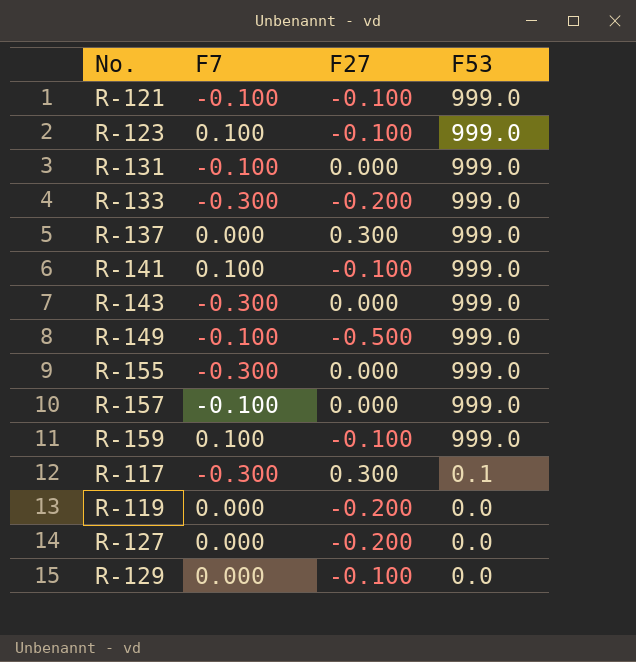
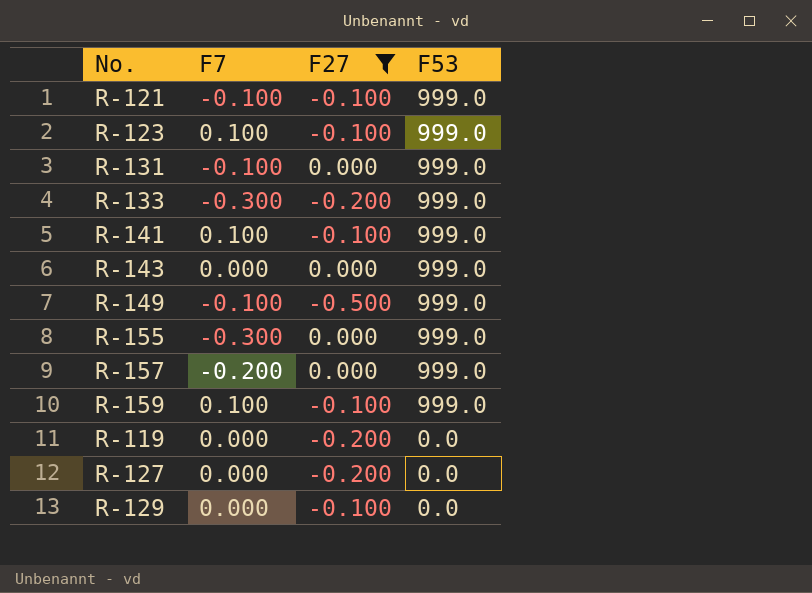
filter: none -> F27 != 0.300
R-143 | F7: -0.300 -> 0.000
R-157 | F7: -0.100 -> -0.200

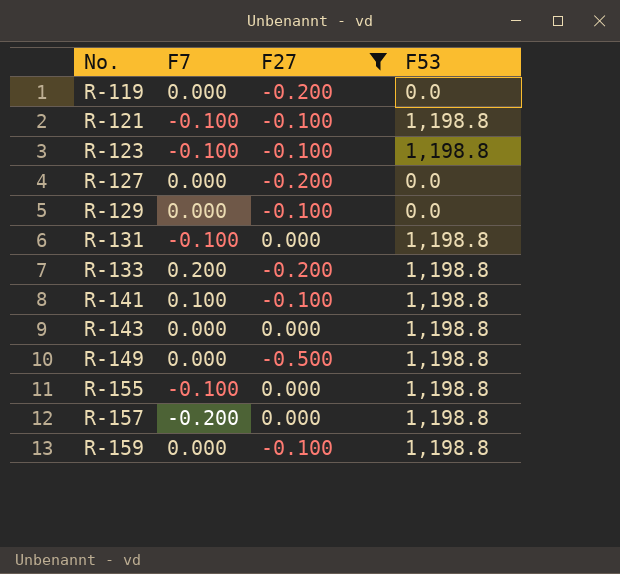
row order: F53 descending -> No. ascending
R-121 | F53: 999.0 -> 1,198.8
R-123 | F7: 0.100 -> -0.100
R-123 | F53: 999.0 -> 1,198.8
R-131 | F53: 999.0 -> 1,198.8
R-133 | F7: -0.300 -> 0.200
R-133 | F53: 999.0 -> 1,198.8
R-141 | F53: 999.0 -> 1,198.8
R-143 | F53: 999.0 -> 1,198.8
R-149 | F7: -0.100 -> 0.000
R-149 | F53: 999.0 -> 1,198.8
R-155 | F7: -0.300 -> -0.100
R-155 | F53: 999.0 -> 1,198.8
R-157 | F53: 999.0 -> 1,198.8
R-159 | F7: 0.100 -> 0.000
R-159 | F53: 999.0 -> 1,198.8

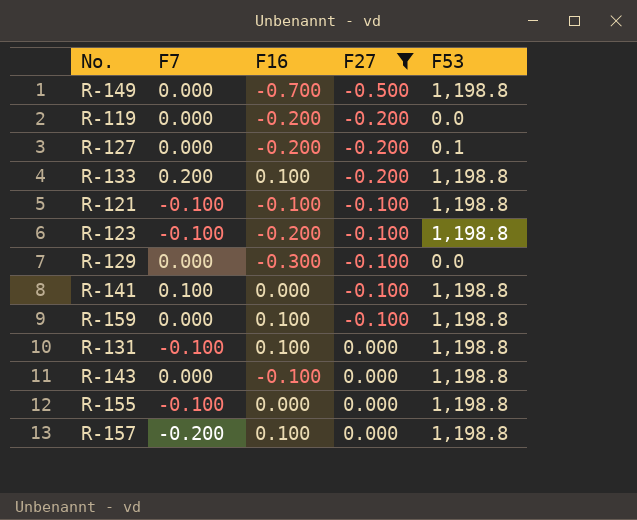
row order: No. ascending -> F27 ascending
column F16 | position: none -> 3
R-127 | F53: 0.0 -> 0.1

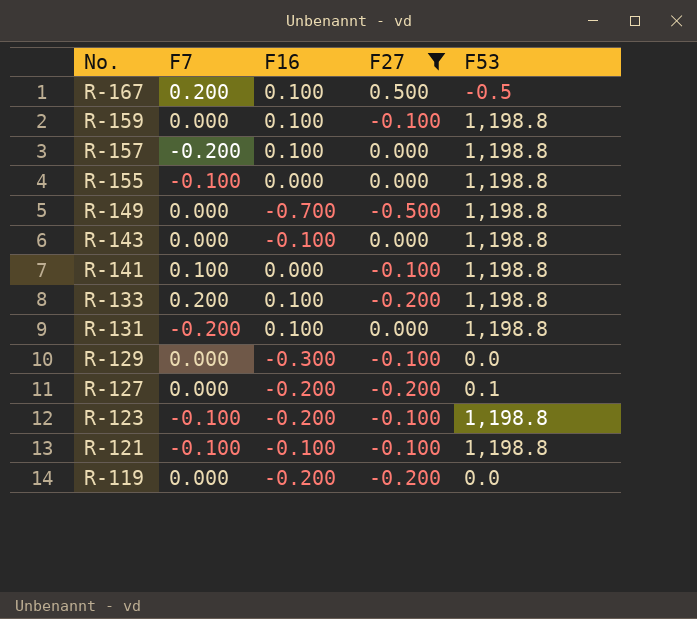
row order: F27 ascending -> No. descending
row R-167: none -> 0.200 | 0.100 | 0.500 | -0.5
R-131 | F7: -0.100 -> -0.200

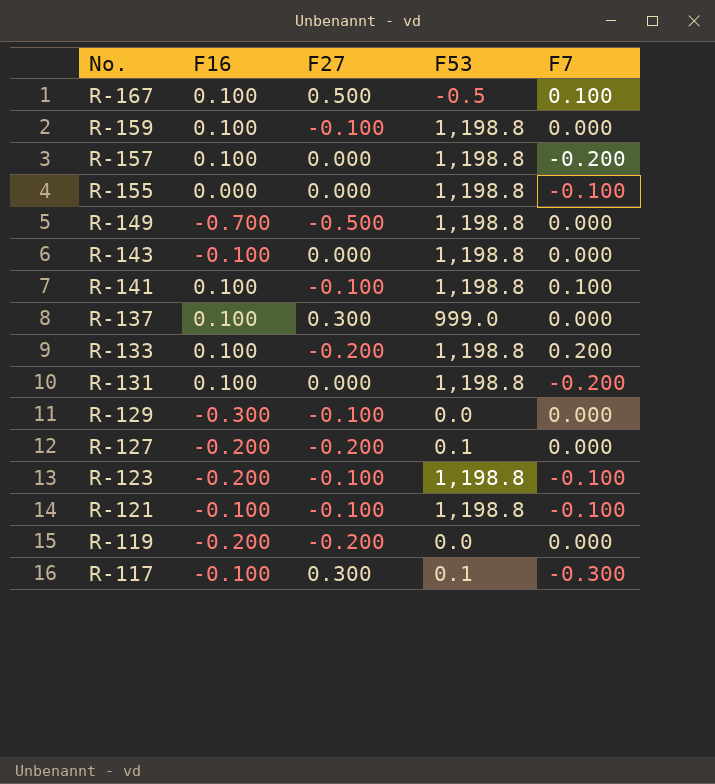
filter: F27 != 0.300 -> none
column F7 | position: 2 -> 5
R-167 | F7: 0.200 -> 0.100
R-141 | F16: 0.000 -> 0.100

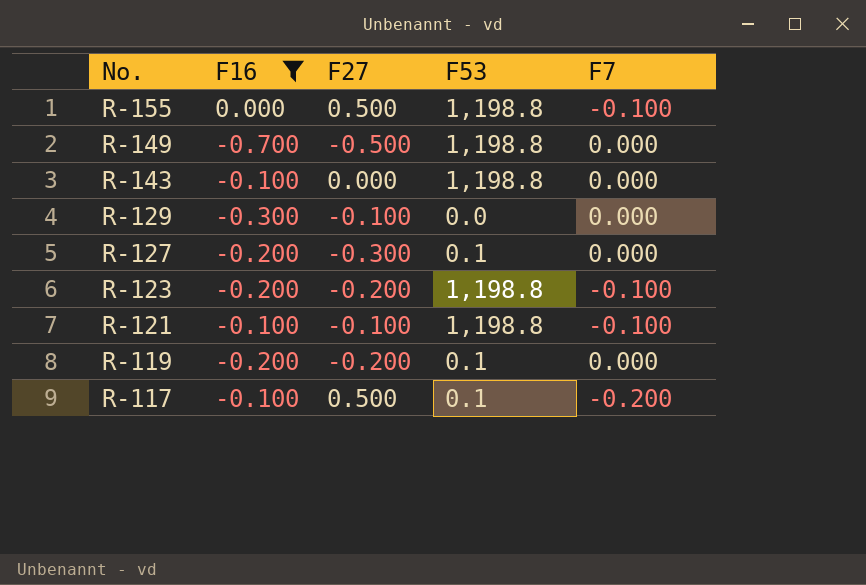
filter: none -> F16 != 0.100
R-155 | F27: 0.000 -> 0.500
R-127 | F27: -0.200 -> -0.300
R-123 | F27: -0.100 -> -0.200
R-119 | F53: 0.0 -> 0.1
R-117 | F27: 0.300 -> 0.500
R-117 | F7: -0.300 -> -0.200

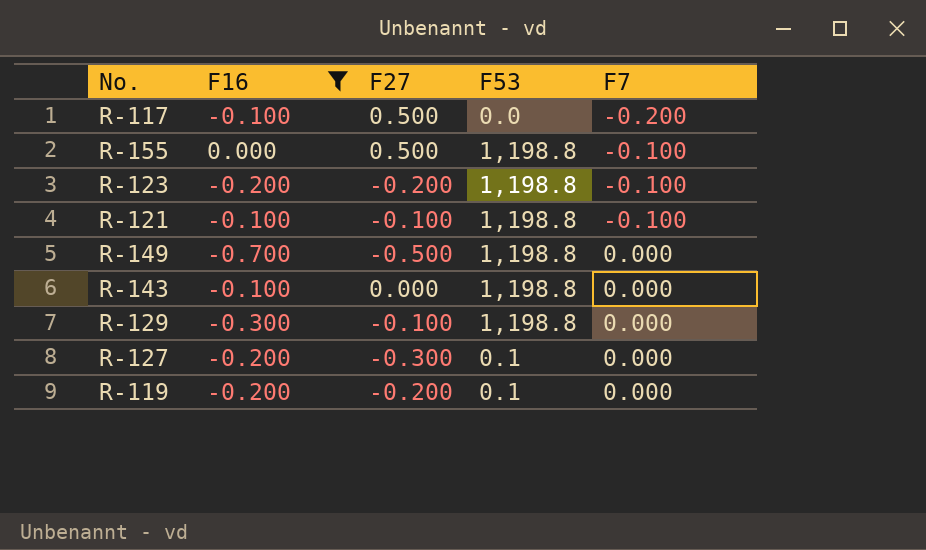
row order: No. descending -> F7 ascending
R-117 | F53: 0.1 -> 0.0
R-129 | F53: 0.0 -> 1,198.8

